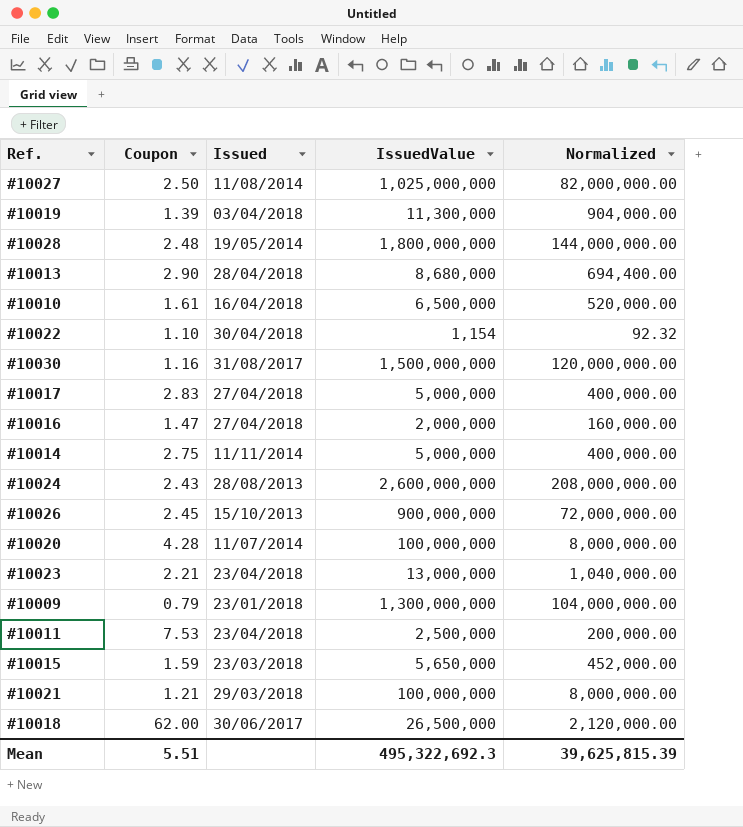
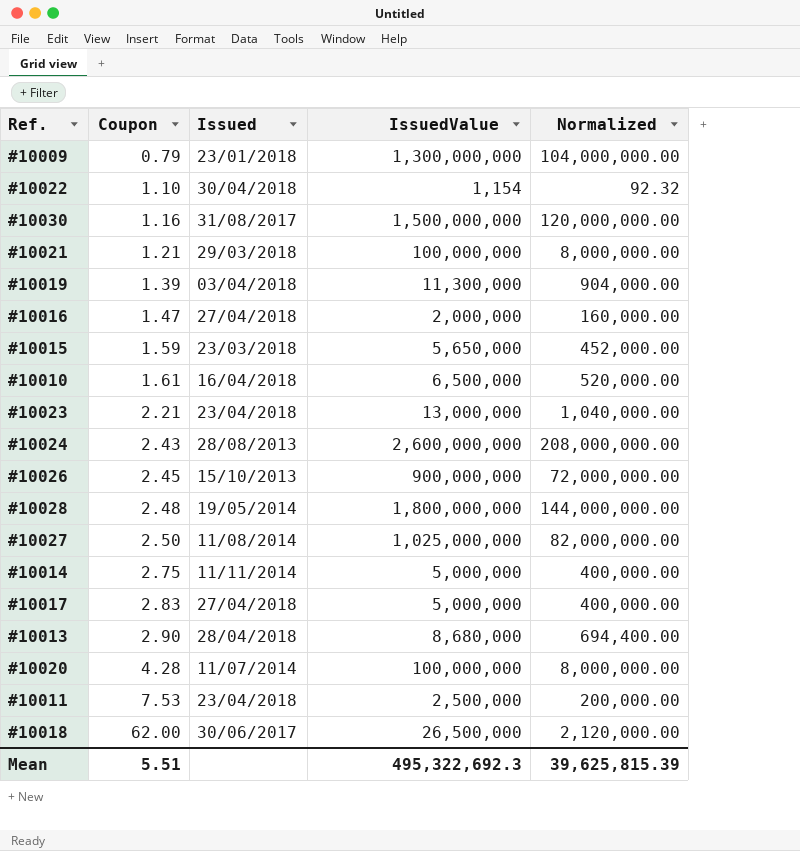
row order: none -> Coupon ascending

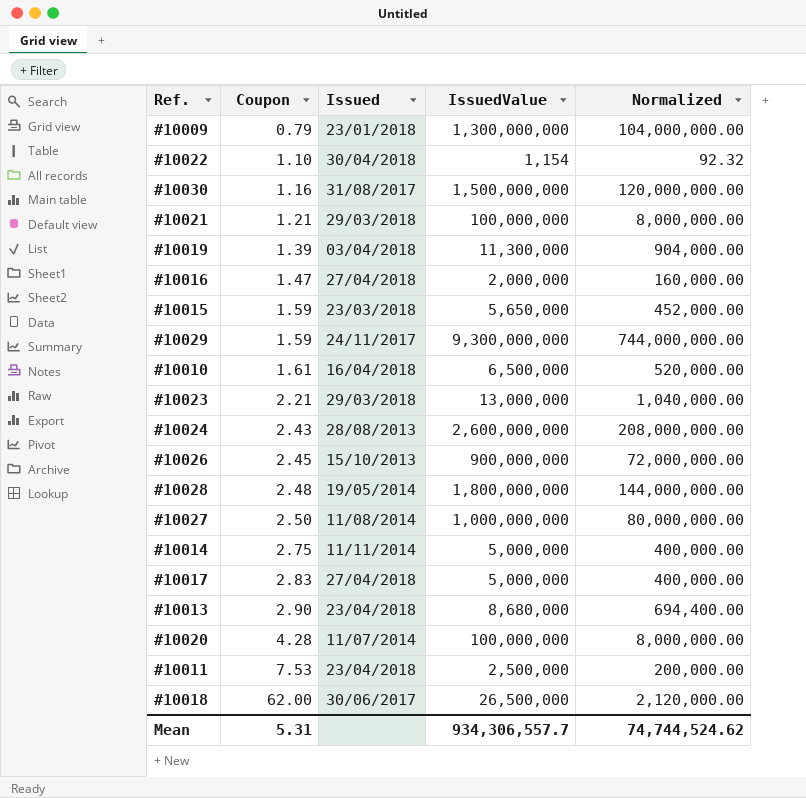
row #10029: none -> 1.59 | 24/11/2017 | 9,300,000,000 | 744,000,000.00
#10023 | Issued: 23/04/2018 -> 29/03/2018
#10027 | IssuedValue: 1,025,000,000 -> 1,000,000,000
#10027 | Normalized: 82,000,000.00 -> 80,000,000.00
#10013 | Issued: 28/04/2018 -> 23/04/2018
Mean | Coupon: 5.51 -> 5.31
Mean | IssuedValue: 495,322,692.3 -> 934,306,557.7
Mean | Normalized: 39,625,815.39 -> 74,744,524.62

